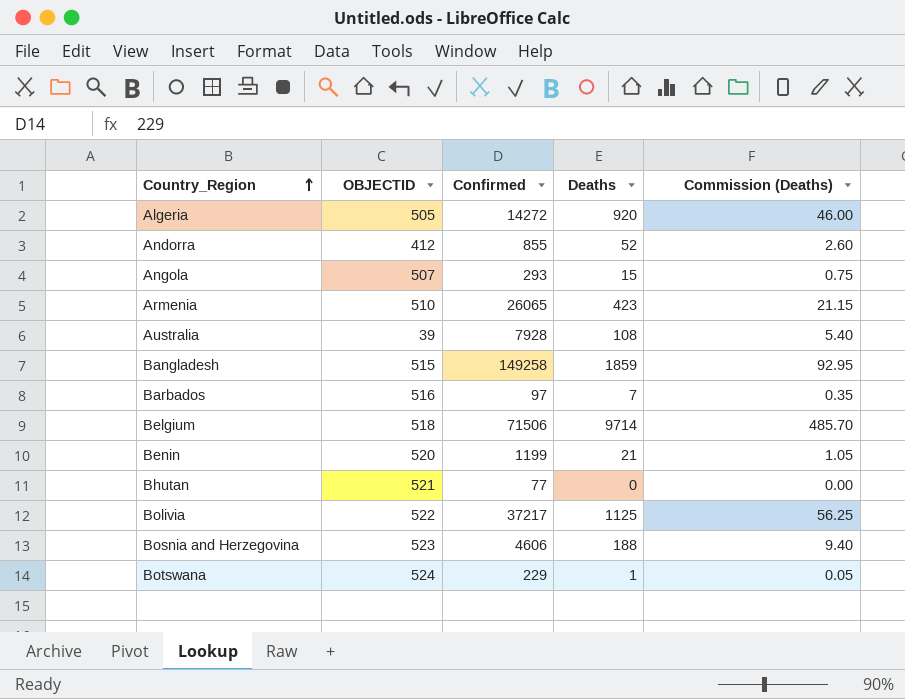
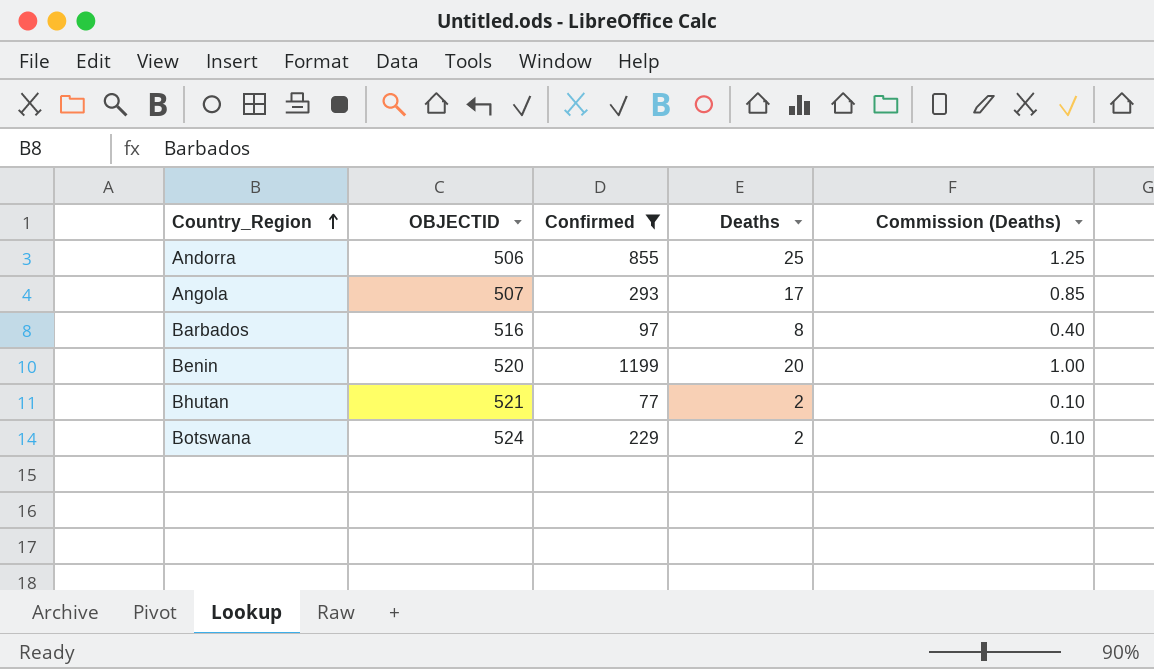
filter: none -> Confirmed <= 1199
Andorra | OBJECTID: 412 -> 506
Andorra | Deaths: 52 -> 25
Andorra | Commission (Deaths): 2.60 -> 1.25
Angola | Deaths: 15 -> 17
Angola | Commission (Deaths): 0.75 -> 0.85
Barbados | Deaths: 7 -> 8
Barbados | Commission (Deaths): 0.35 -> 0.40
Benin | Deaths: 21 -> 20
Benin | Commission (Deaths): 1.05 -> 1.00
Bhutan | Deaths: 0 -> 2
Bhutan | Commission (Deaths): 0.00 -> 0.10
Botswana | Deaths: 1 -> 2
Botswana | Commission (Deaths): 0.05 -> 0.10

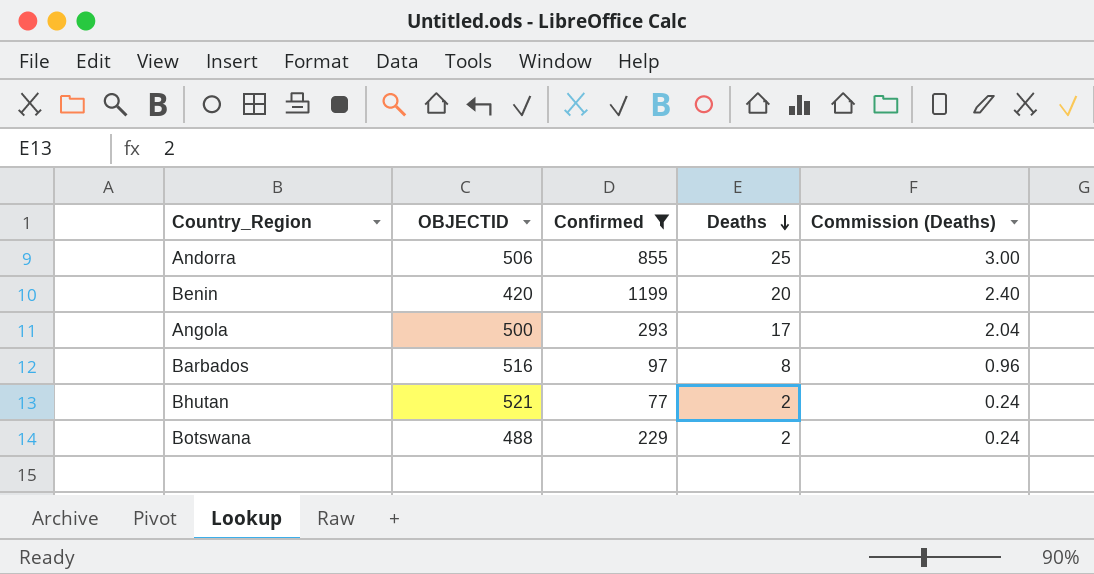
row order: Country_Region ascending -> Deaths descending
column Commission (Deaths) | formula: [Deaths] * 0.05 -> [Deaths] * 0.12
Benin | OBJECTID: 520 -> 420
Angola | OBJECTID: 507 -> 500
Botswana | OBJECTID: 524 -> 488

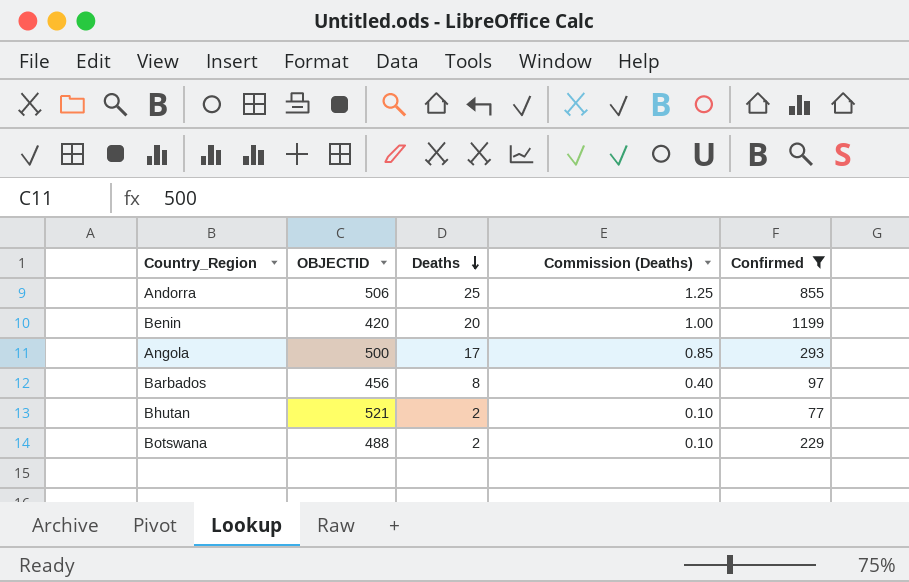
column Commission (Deaths) | formula: [Deaths] * 0.12 -> [Deaths] * 0.05
column Confirmed | position: 3 -> 5
Barbados | OBJECTID: 516 -> 456

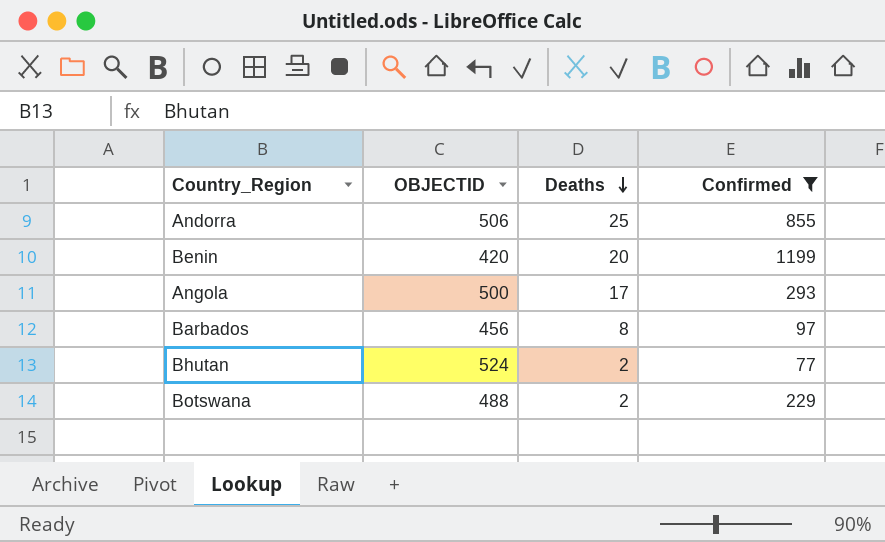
column Commission (Deaths) | formula: [Deaths] * 0.05 -> none
Bhutan | OBJECTID: 521 -> 524

